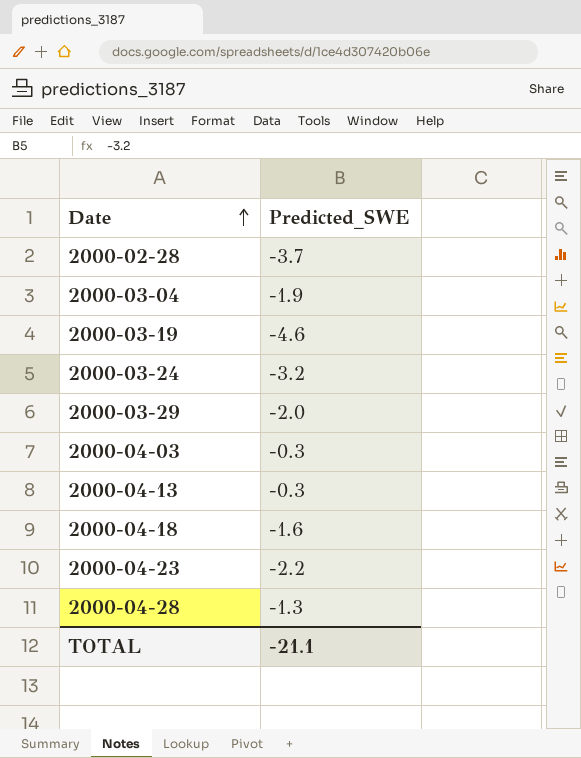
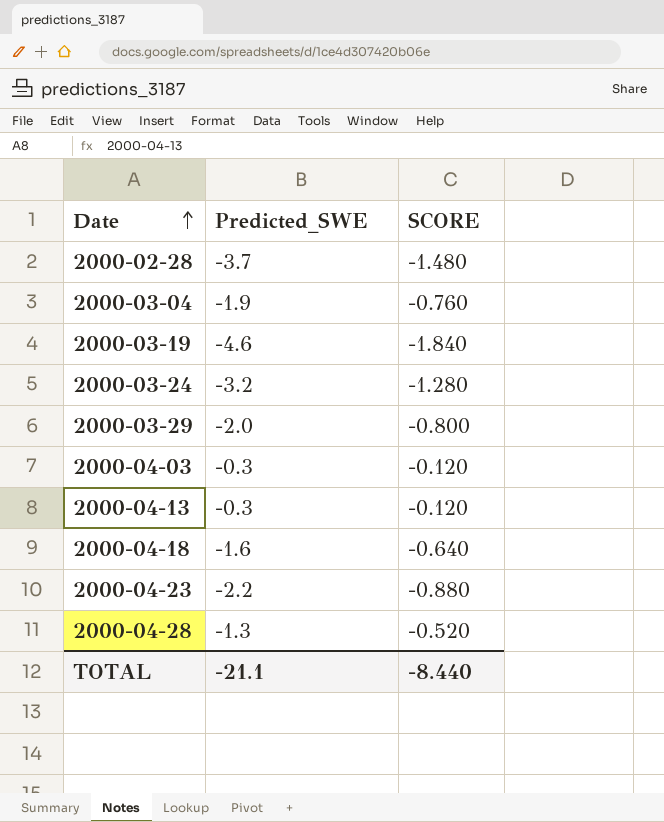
column SCORE | formula: none -> [Predicted_SWE] * 0.4

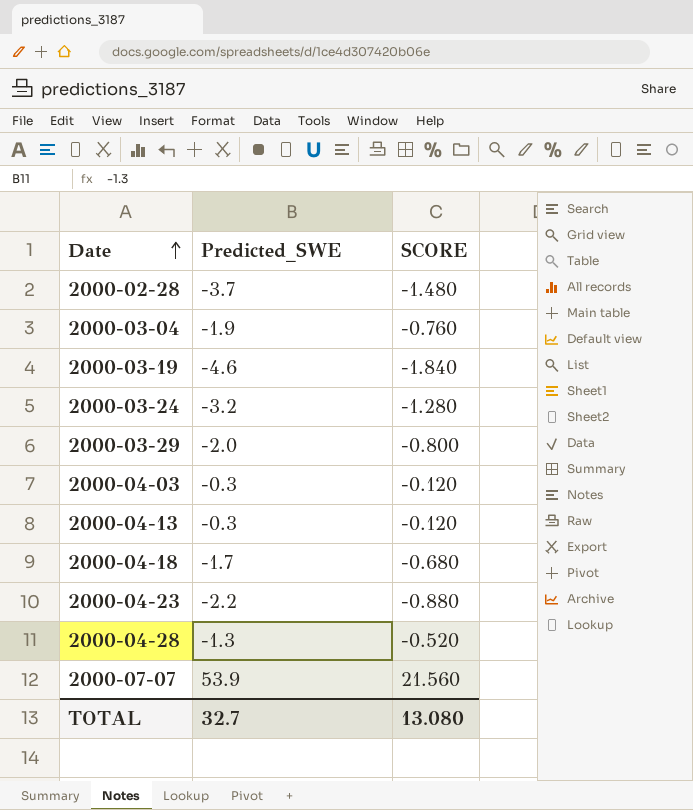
2000-04-18 | Predicted_SWE: -1.6 -> -1.7
2000-04-18 | SCORE: -0.640 -> -0.680
row 2000-07-07: none -> 53.9 | 21.560
TOTAL | Predicted_SWE: -21.1 -> 32.7
TOTAL | SCORE: -8.440 -> 13.080

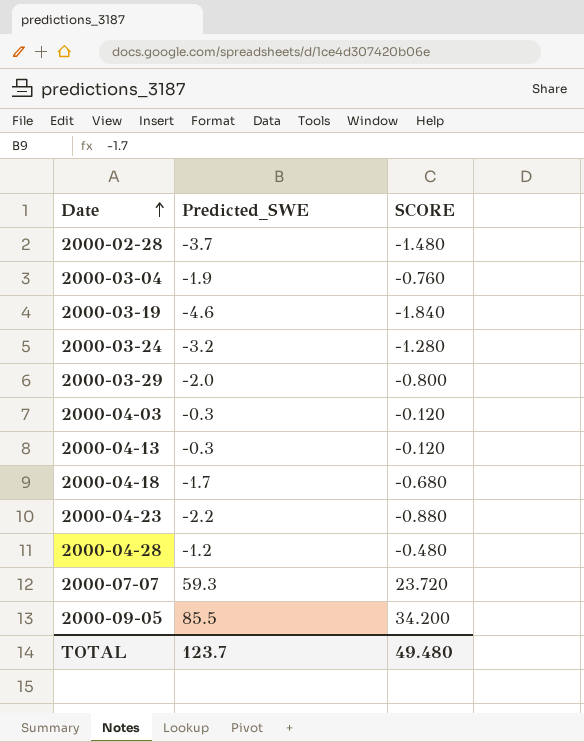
2000-04-28 | Predicted_SWE: -1.3 -> -1.2
2000-04-28 | SCORE: -0.520 -> -0.480
2000-07-07 | Predicted_SWE: 53.9 -> 59.3
2000-07-07 | SCORE: 21.560 -> 23.720
row 2000-09-05: none -> 85.5 | 34.200
TOTAL | Predicted_SWE: 32.7 -> 123.7
TOTAL | SCORE: 13.080 -> 49.480

